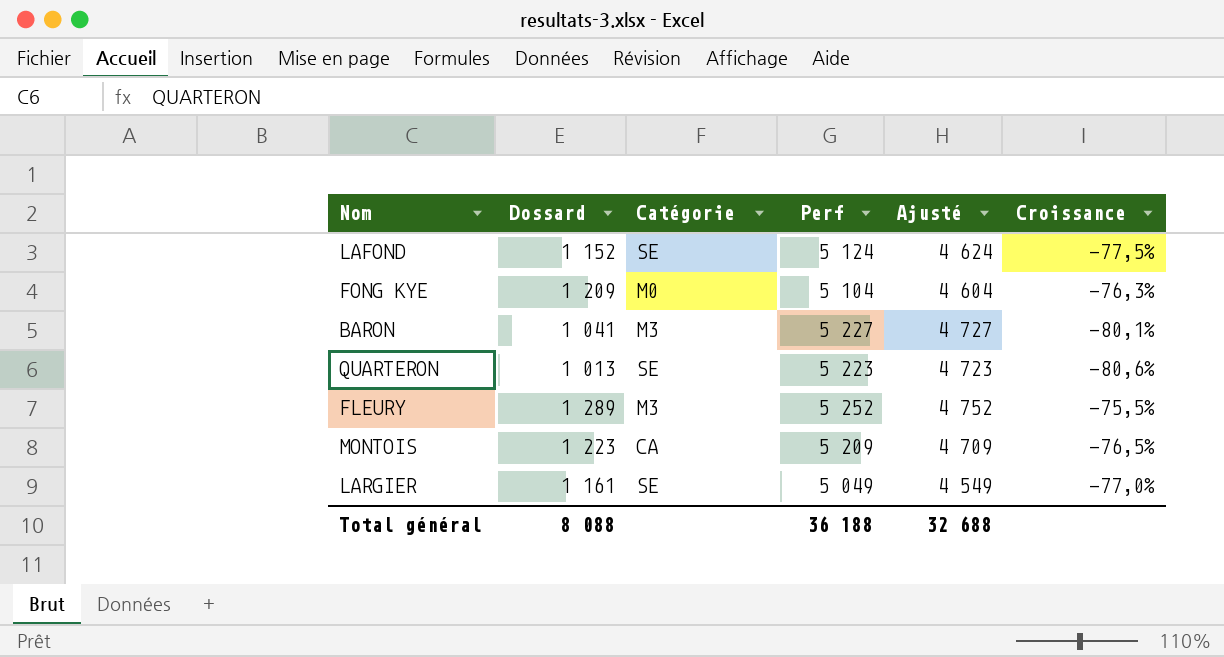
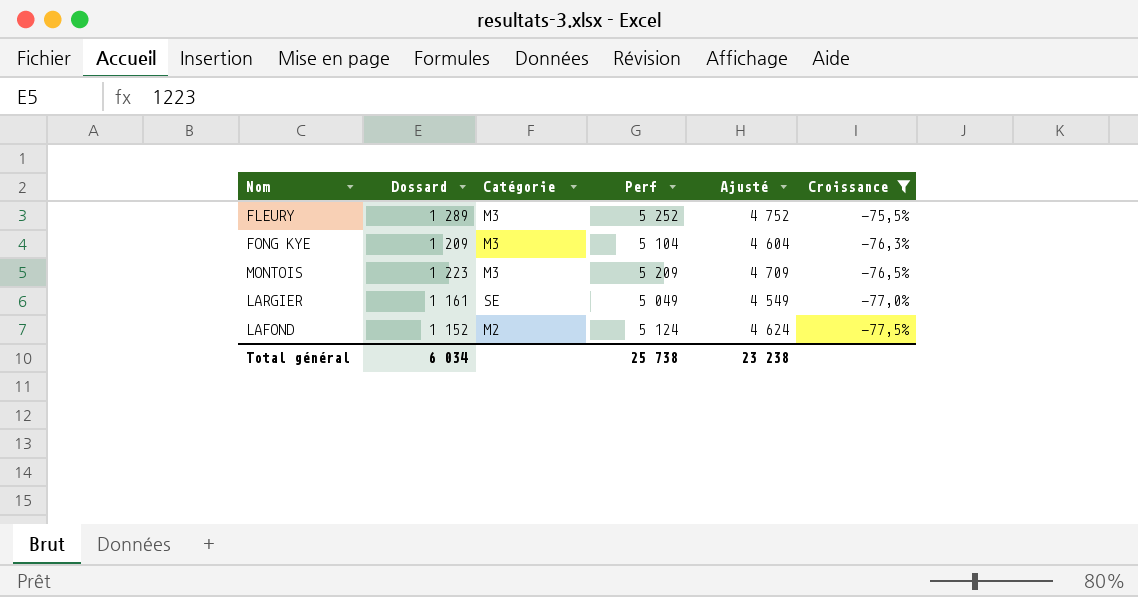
filter: none -> Croissance >= -77,5%
row order: none -> Croissance descending
FONG KYE | Catégorie: M0 -> M3
MONTOIS | Catégorie: CA -> M3
LAFOND | Catégorie: SE -> M2
Total général | Dossard: 8 088 -> 6 034
Total général | Perf: 36 188 -> 25 738
Total général | Ajusté: 32 688 -> 23 238

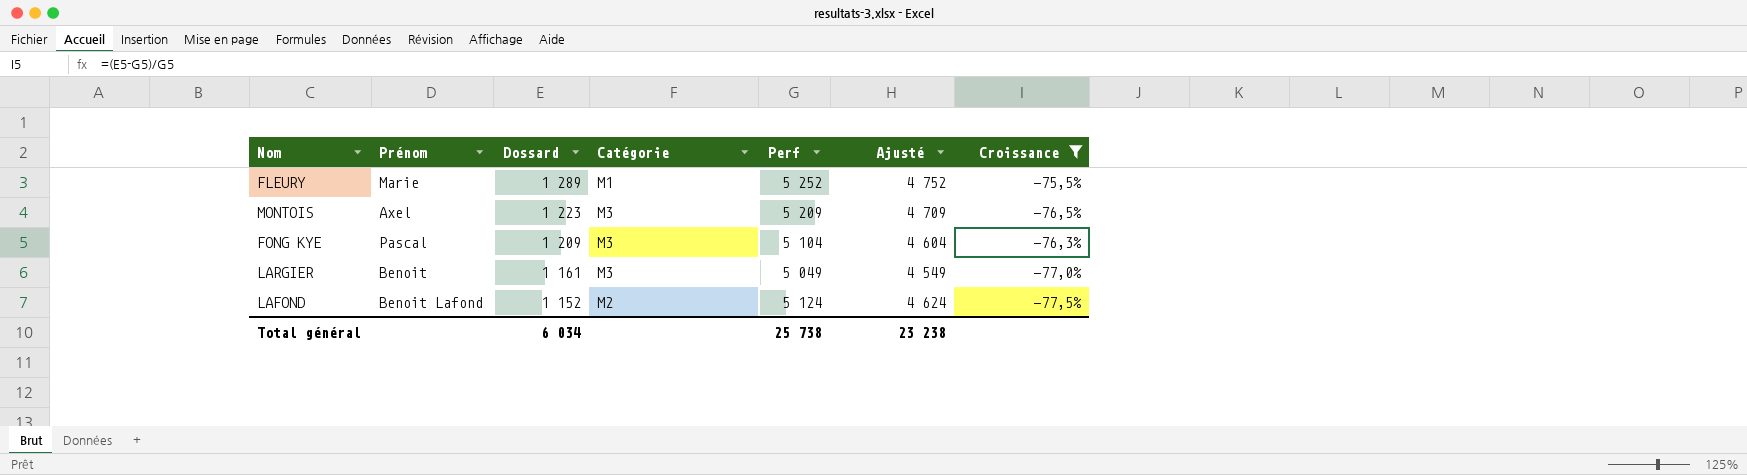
row order: Croissance descending -> Dossard descending
column Prénom | position: none -> 2
FLEURY | Catégorie: M3 -> M1
LARGIER | Catégorie: SE -> M3

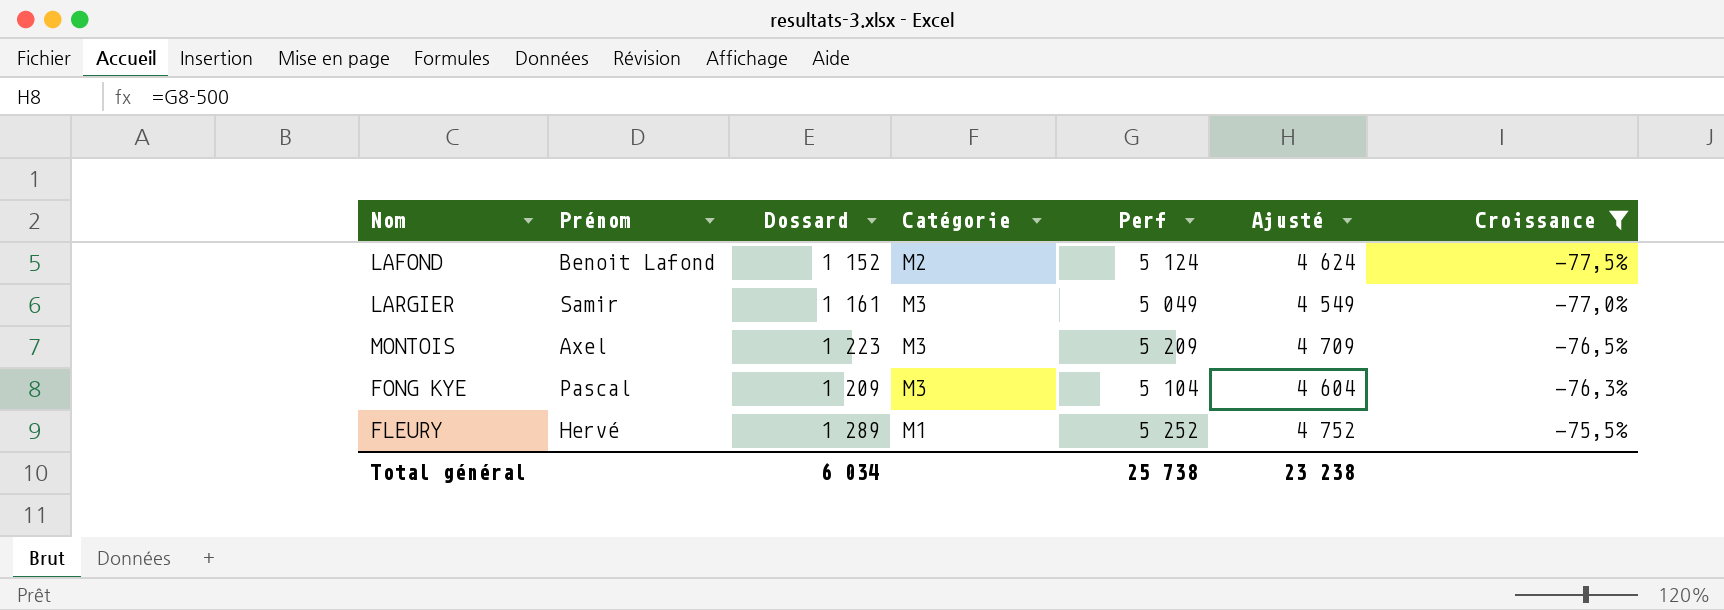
row order: Dossard descending -> Croissance ascending
LARGIER | Prénom: Benoit -> Samir
FLEURY | Prénom: Marie -> Hervé

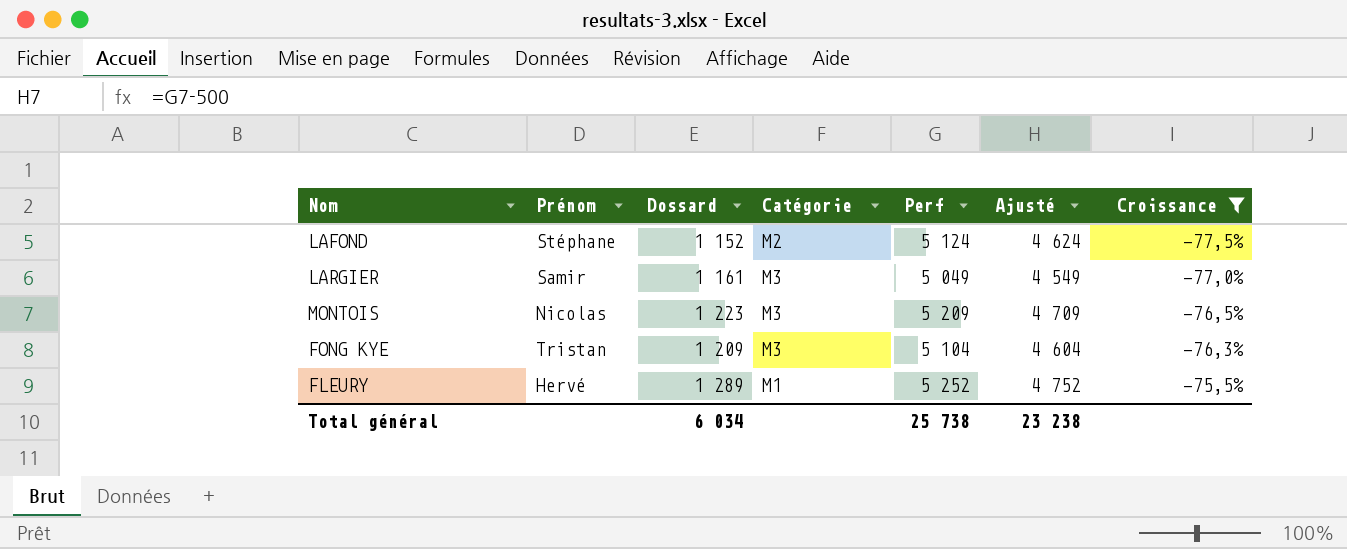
LAFOND | Prénom: Benoit Lafond -> Stéphane
MONTOIS | Prénom: Axel -> Nicolas
FONG KYE | Prénom: Pascal -> Tristan

